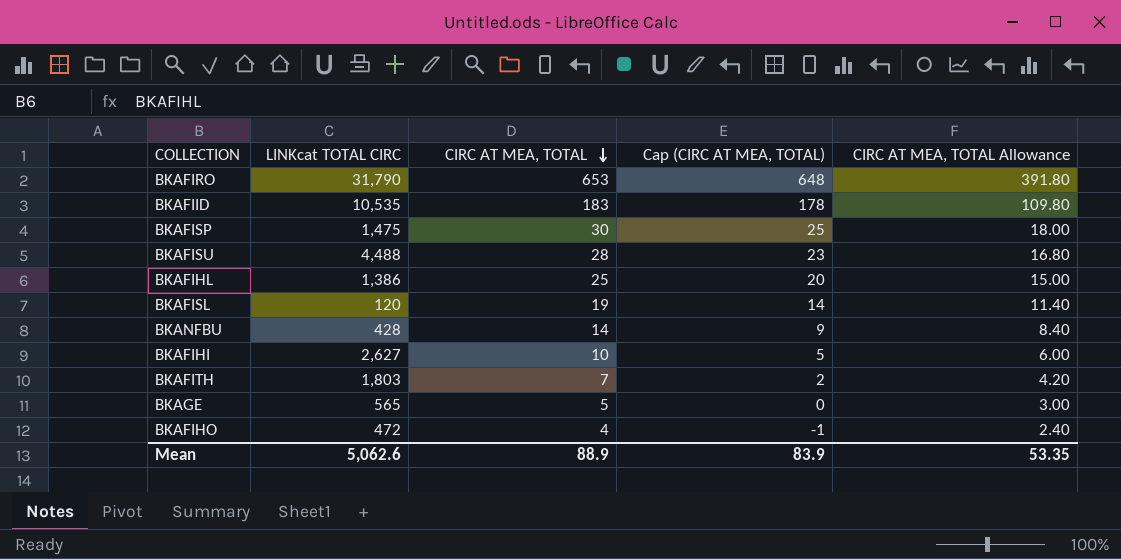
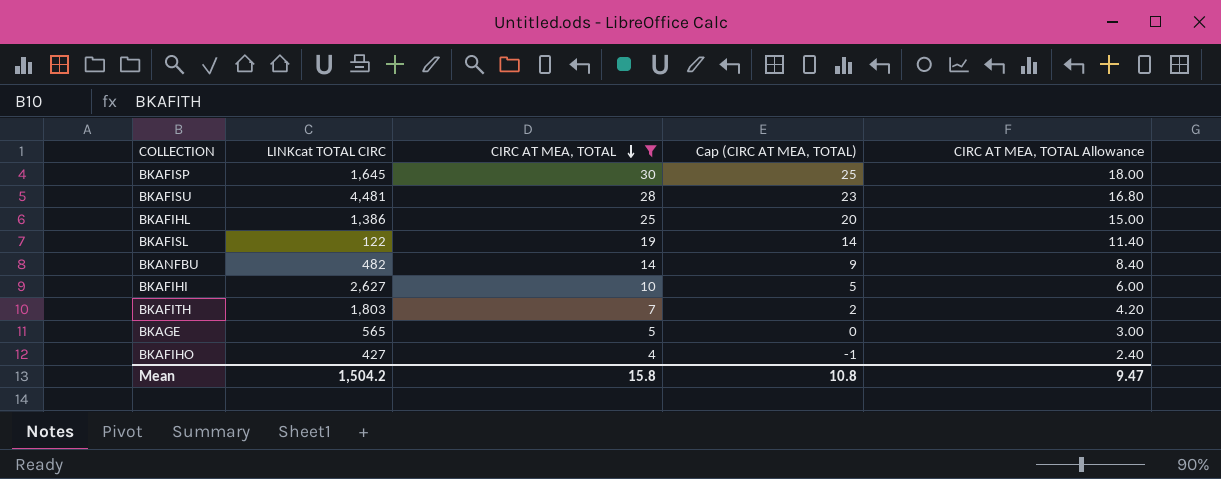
filter: none -> CIRC AT MEA, TOTAL <= 30
BKAFISP | LINKcat TOTAL CIRC: 1,475 -> 1,645
BKAFISU | LINKcat TOTAL CIRC: 4,488 -> 4,481
BKAFISL | LINKcat TOTAL CIRC: 120 -> 122
BKANFBU | LINKcat TOTAL CIRC: 428 -> 482
BKAFIHO | LINKcat TOTAL CIRC: 472 -> 427
Mean | LINKcat TOTAL CIRC: 5,062.6 -> 1,504.2
Mean | CIRC AT MEA, TOTAL: 88.9 -> 15.8
Mean | Cap (CIRC AT MEA, TOTAL): 83.9 -> 10.8
Mean | CIRC AT MEA, TOTAL Allowance: 53.35 -> 9.47

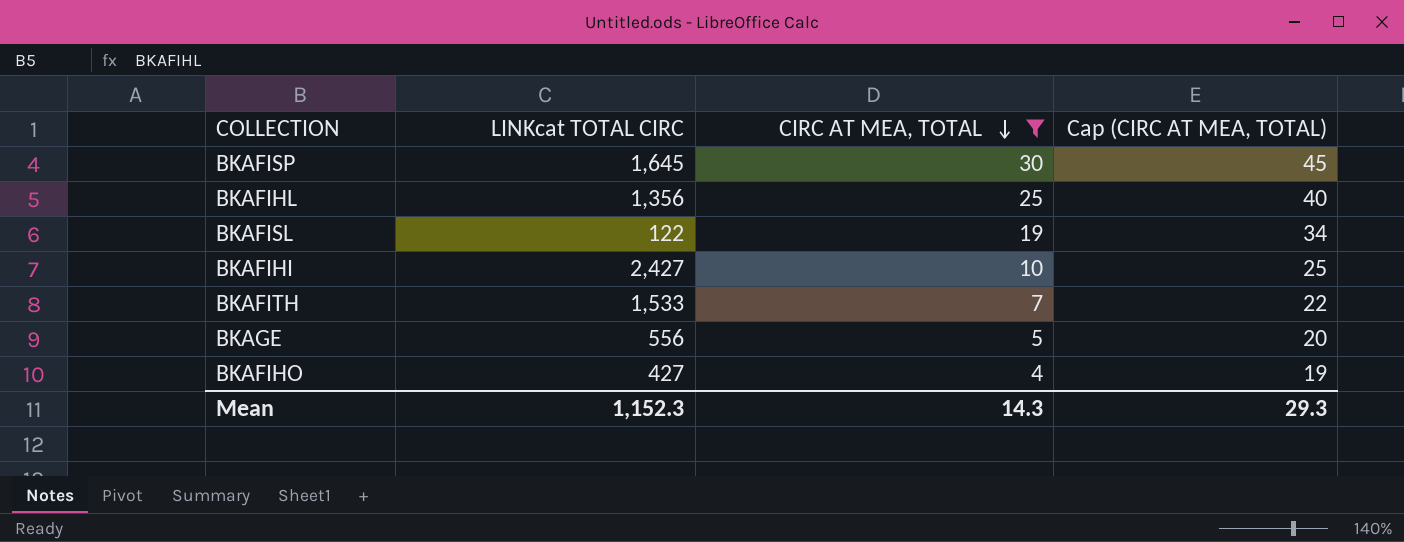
column CIRC AT MEA, TOTAL Allowance | formula: [CIRC AT MEA, TOTAL] * 0.6 -> none
column Cap (CIRC AT MEA, TOTAL) | formula: [CIRC AT MEA, TOTAL] - 5 -> [CIRC AT MEA, TOTAL] + 15
row BKAFISU: 4,481 | 28 | 23 | 16.80 -> none
row BKANFBU: 482 | 14 | 9 | 8.40 -> none
BKAFIHL | LINKcat TOTAL CIRC: 1,386 -> 1,356
BKAFIHI | LINKcat TOTAL CIRC: 2,627 -> 2,427
BKAFITH | LINKcat TOTAL CIRC: 1,803 -> 1,533
BKAGE | LINKcat TOTAL CIRC: 565 -> 556
Mean | LINKcat TOTAL CIRC: 1,504.2 -> 1,152.3
Mean | CIRC AT MEA, TOTAL: 15.8 -> 14.3
Mean | Cap (CIRC AT MEA, TOTAL): 10.8 -> 29.3

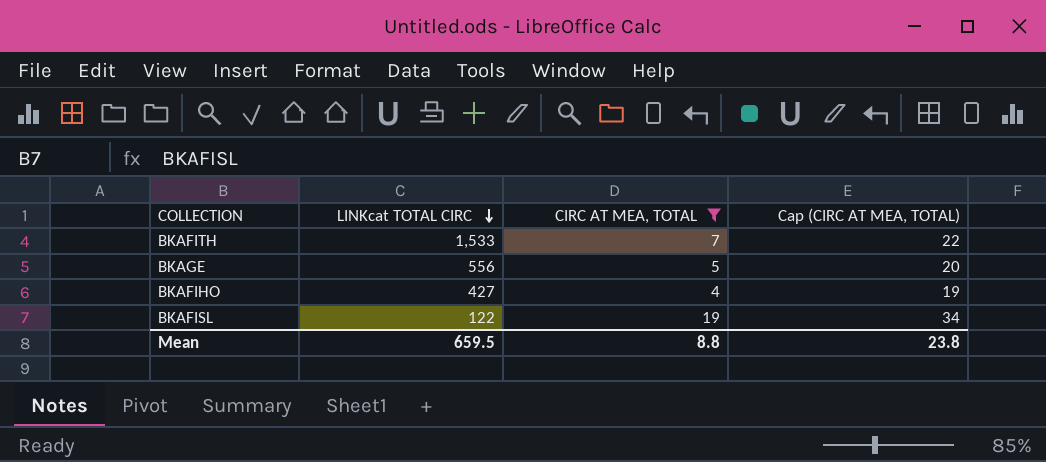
row order: CIRC AT MEA, TOTAL descending -> LINKcat TOTAL CIRC descending
row BKAFISP: 1,645 | 30 | 45 -> none
row BKAFIHL: 1,356 | 25 | 40 -> none
row BKAFIHI: 2,427 | 10 | 25 -> none
Mean | LINKcat TOTAL CIRC: 1,152.3 -> 659.5
Mean | CIRC AT MEA, TOTAL: 14.3 -> 8.8
Mean | Cap (CIRC AT MEA, TOTAL): 29.3 -> 23.8

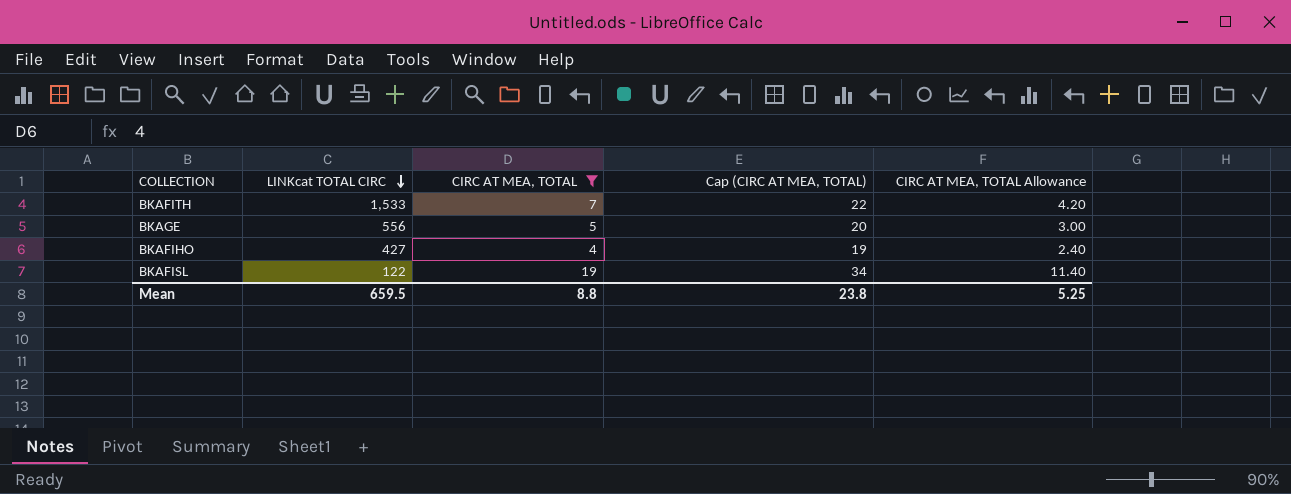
column CIRC AT MEA, TOTAL Allowance | formula: none -> [CIRC AT MEA, TOTAL] * 0.6

